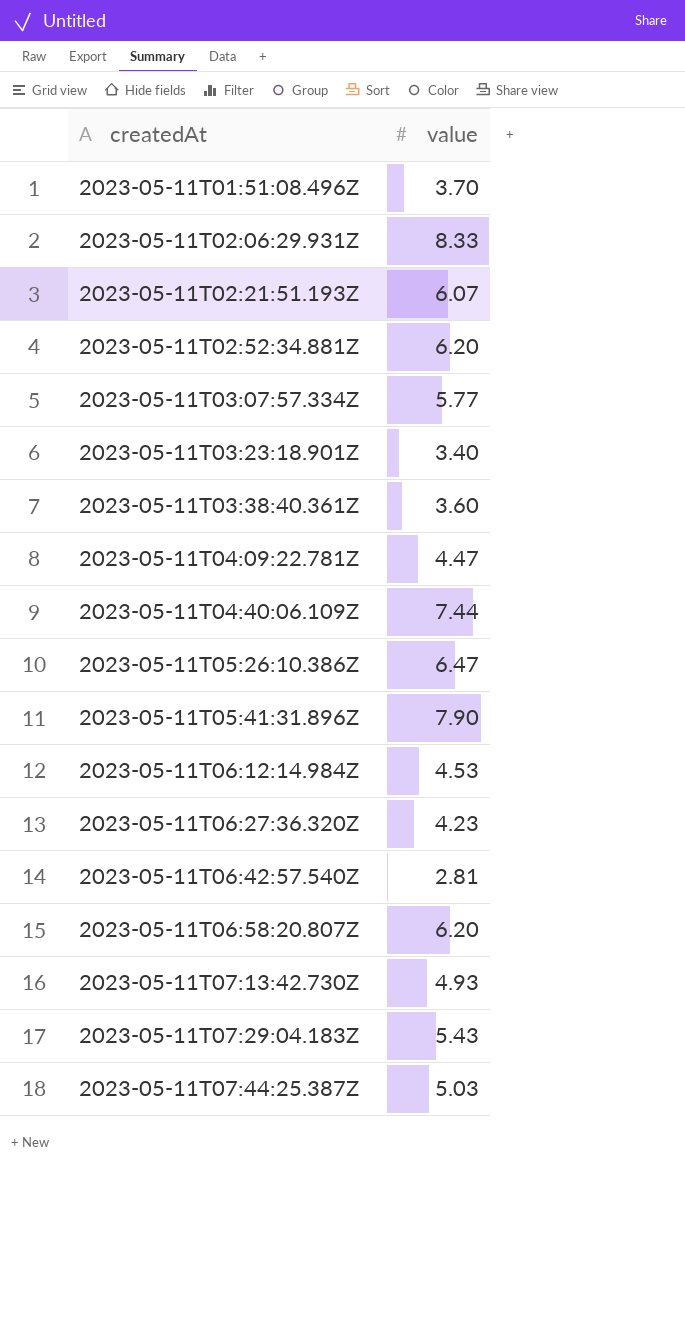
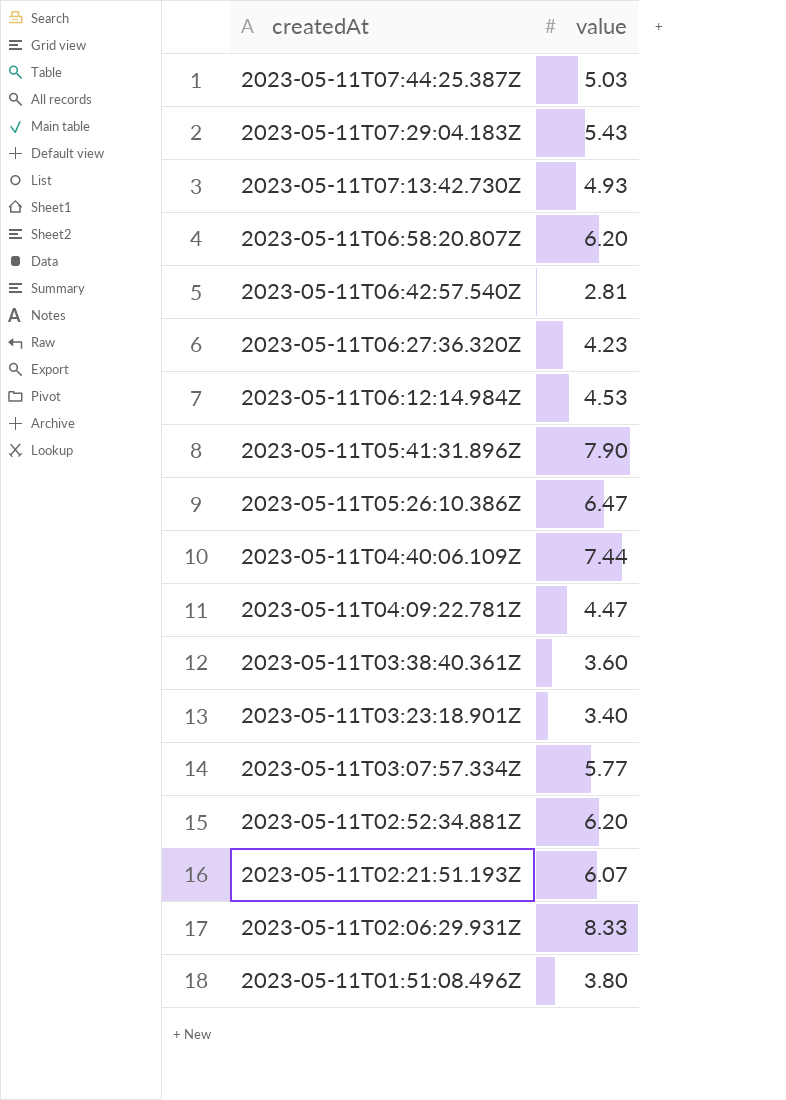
row order: createdAt ascending -> createdAt descending
2023-05-11T01:51:08.496Z | value: 3.70 -> 3.80

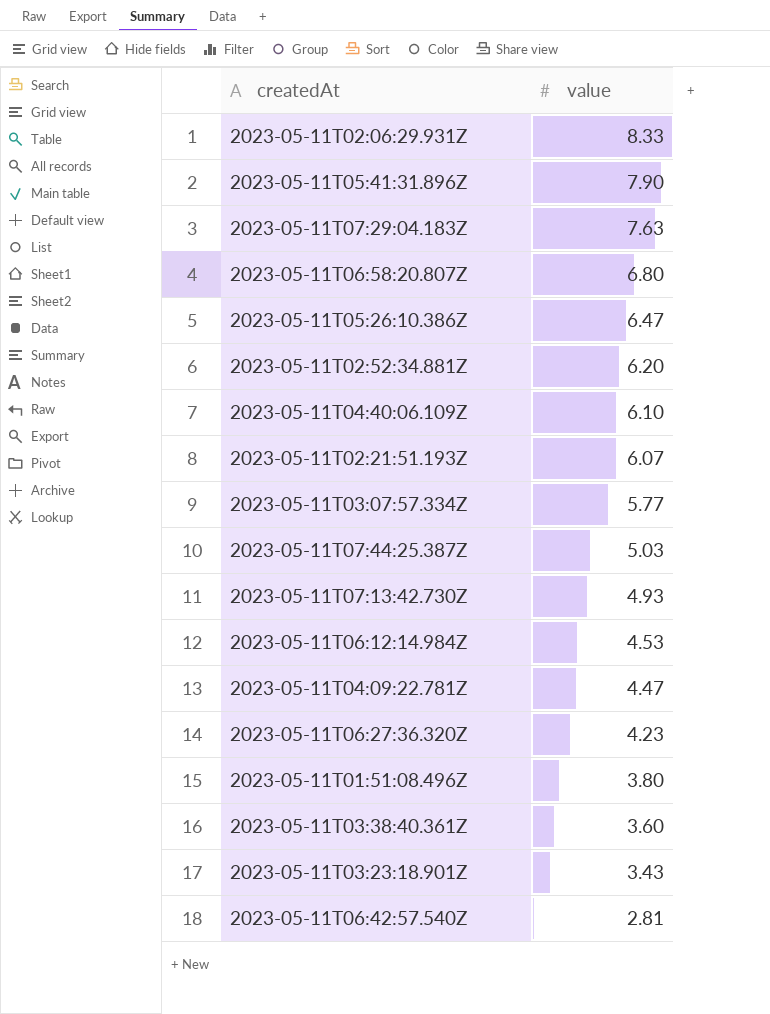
row order: createdAt descending -> value descending
2023-05-11T07:29:04.183Z | value: 5.43 -> 7.63
2023-05-11T06:58:20.807Z | value: 6.20 -> 6.80
2023-05-11T04:40:06.109Z | value: 7.44 -> 6.10
2023-05-11T03:23:18.901Z | value: 3.40 -> 3.43

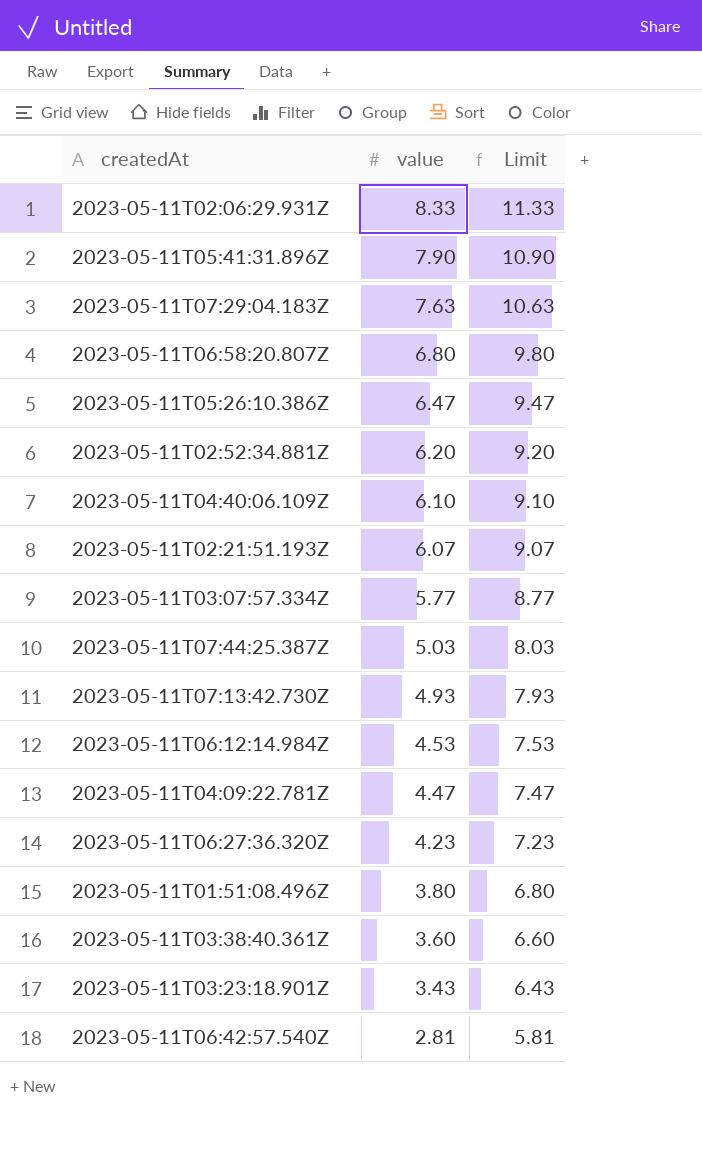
column Limit | formula: none -> [value] + 3

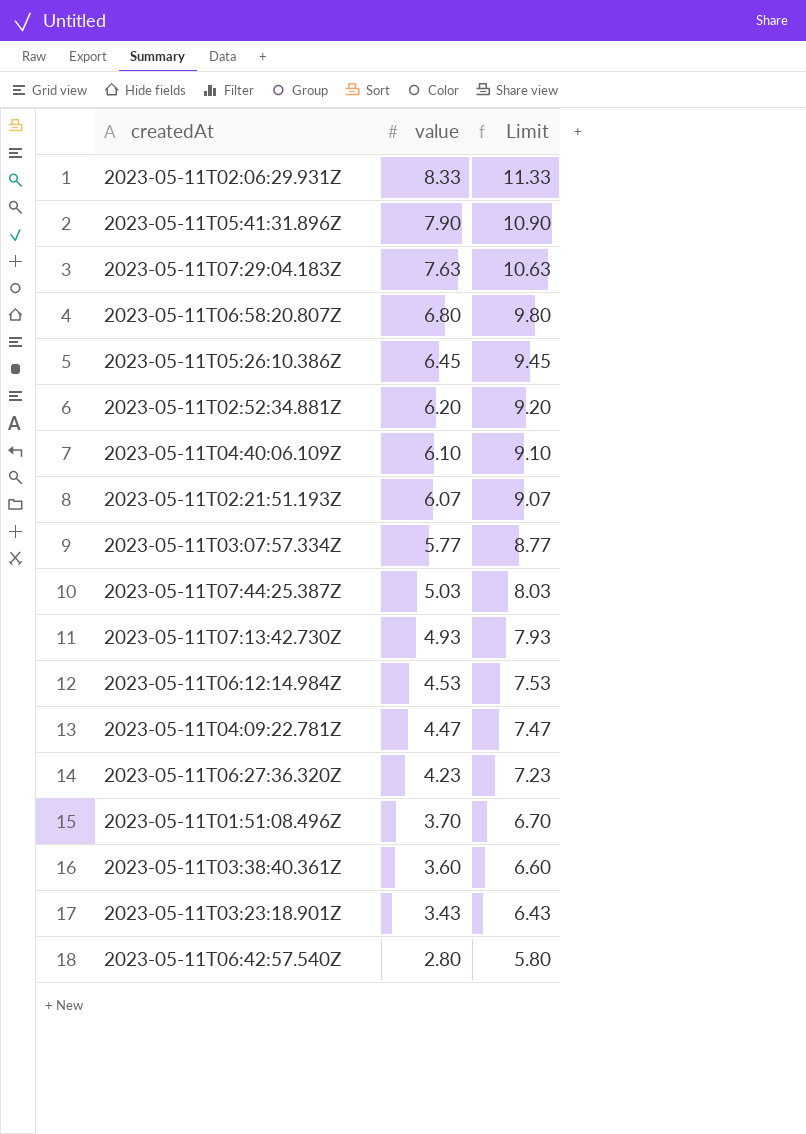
2023-05-11T05:26:10.386Z | value: 6.47 -> 6.45
2023-05-11T05:26:10.386Z | Limit: 9.47 -> 9.45
2023-05-11T01:51:08.496Z | value: 3.80 -> 3.70
2023-05-11T01:51:08.496Z | Limit: 6.80 -> 6.70
2023-05-11T06:42:57.540Z | value: 2.81 -> 2.80
2023-05-11T06:42:57.540Z | Limit: 5.81 -> 5.80

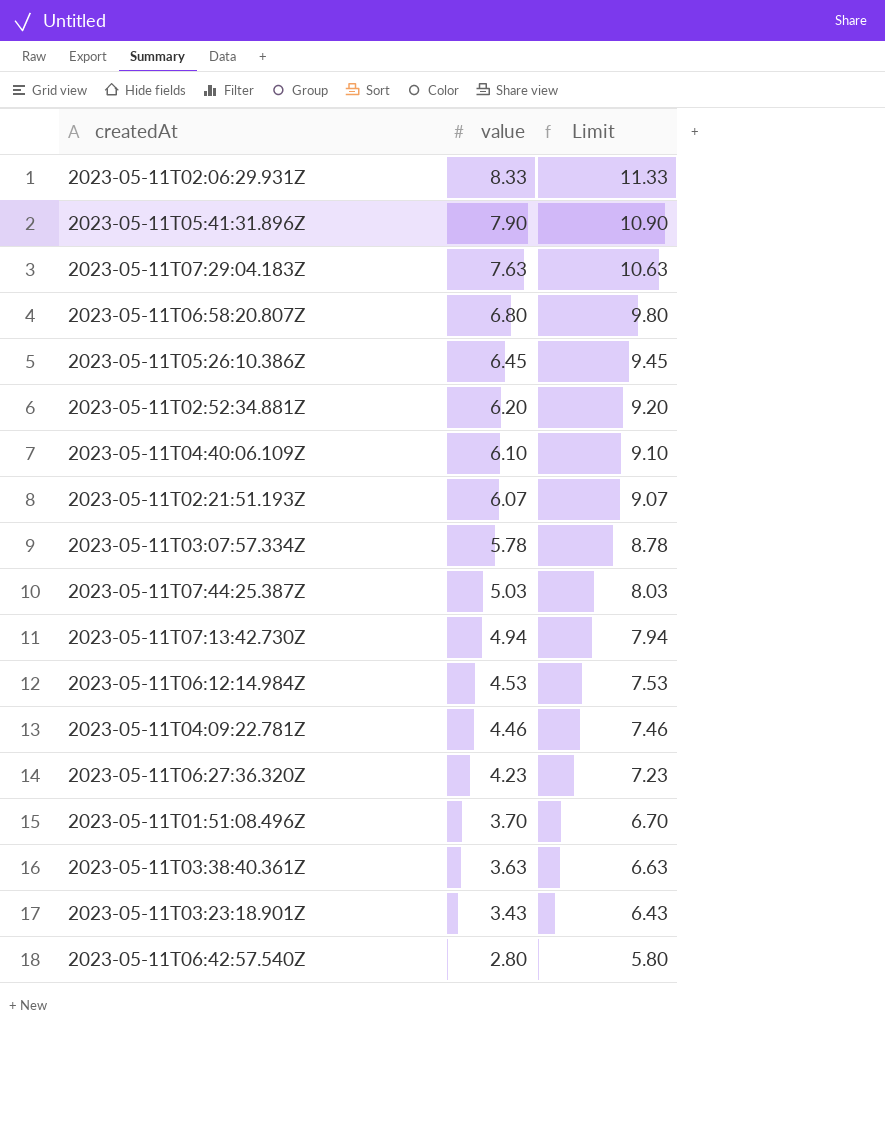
2023-05-11T03:07:57.334Z | value: 5.77 -> 5.78
2023-05-11T03:07:57.334Z | Limit: 8.77 -> 8.78
2023-05-11T07:13:42.730Z | value: 4.93 -> 4.94
2023-05-11T07:13:42.730Z | Limit: 7.93 -> 7.94
2023-05-11T04:09:22.781Z | value: 4.47 -> 4.46
2023-05-11T04:09:22.781Z | Limit: 7.47 -> 7.46
2023-05-11T03:38:40.361Z | value: 3.60 -> 3.63
2023-05-11T03:38:40.361Z | Limit: 6.60 -> 6.63

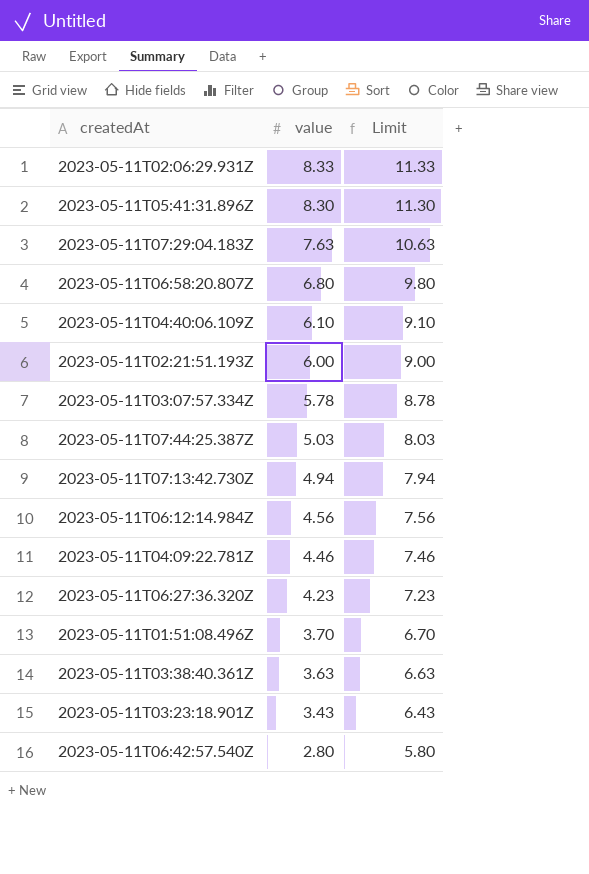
row 2023-05-11T05:26:10.386Z: 6.45 | 9.45 -> none
row 2023-05-11T02:52:34.881Z: 6.20 | 9.20 -> none
2023-05-11T05:41:31.896Z | value: 7.90 -> 8.30
2023-05-11T05:41:31.896Z | Limit: 10.90 -> 11.30
2023-05-11T02:21:51.193Z | value: 6.07 -> 6.00
2023-05-11T02:21:51.193Z | Limit: 9.07 -> 9.00
2023-05-11T06:12:14.984Z | value: 4.53 -> 4.56
2023-05-11T06:12:14.984Z | Limit: 7.53 -> 7.56

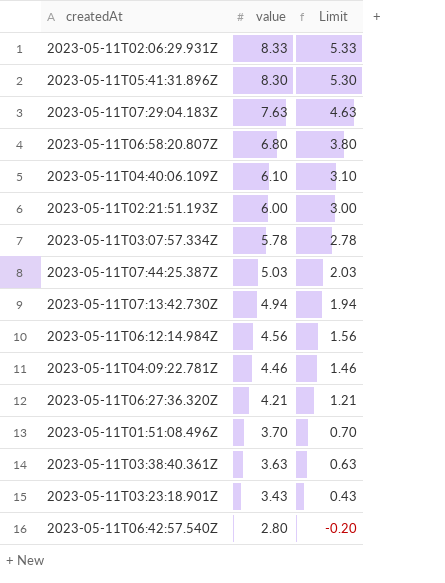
column Limit | formula: [value] + 3 -> [value] - 3
2023-05-11T06:27:36.320Z | value: 4.23 -> 4.21

